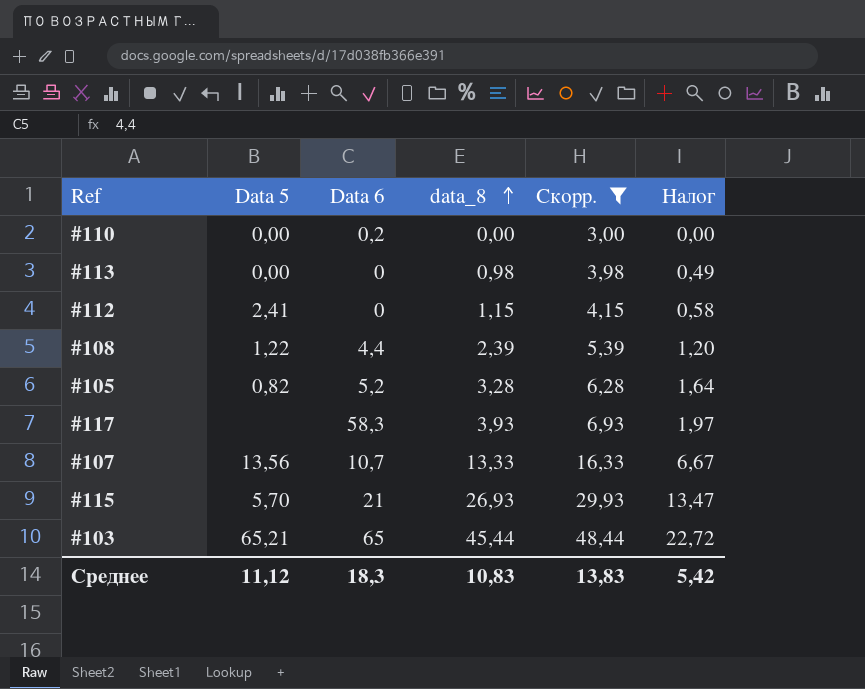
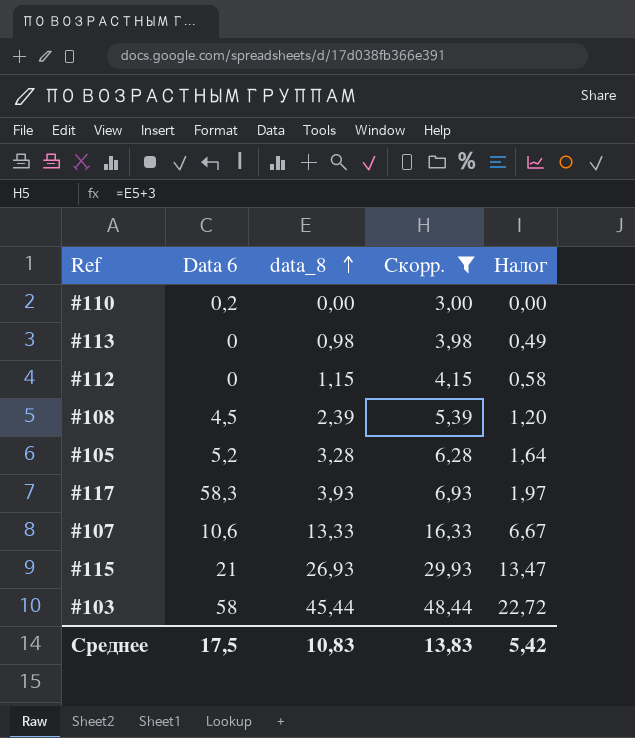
column Data 5 | position: 2 -> none
#108 | Data 6: 4,4 -> 4,5
#107 | Data 6: 10,7 -> 10,6
#103 | Data 6: 65 -> 58
Среднее | Data 6: 18,3 -> 17,5

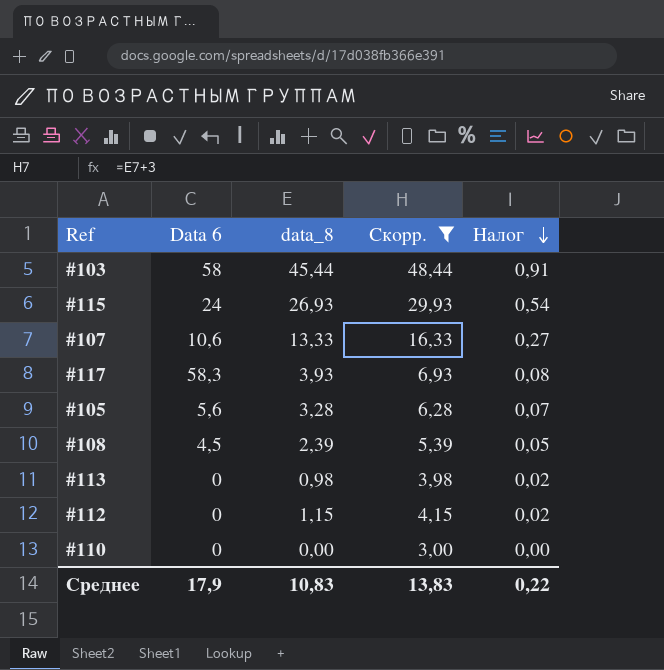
row order: data_8 ascending -> Налог descending
column Налог | formula: [data_8] * 0,5 -> [data_8] * 0,02
#115 | Data 6: 21 -> 24
#105 | Data 6: 5,2 -> 5,6
#110 | Data 6: 0,2 -> 0
Среднее | Data 6: 17,5 -> 17,9
Среднее | Налог: 5,42 -> 0,22

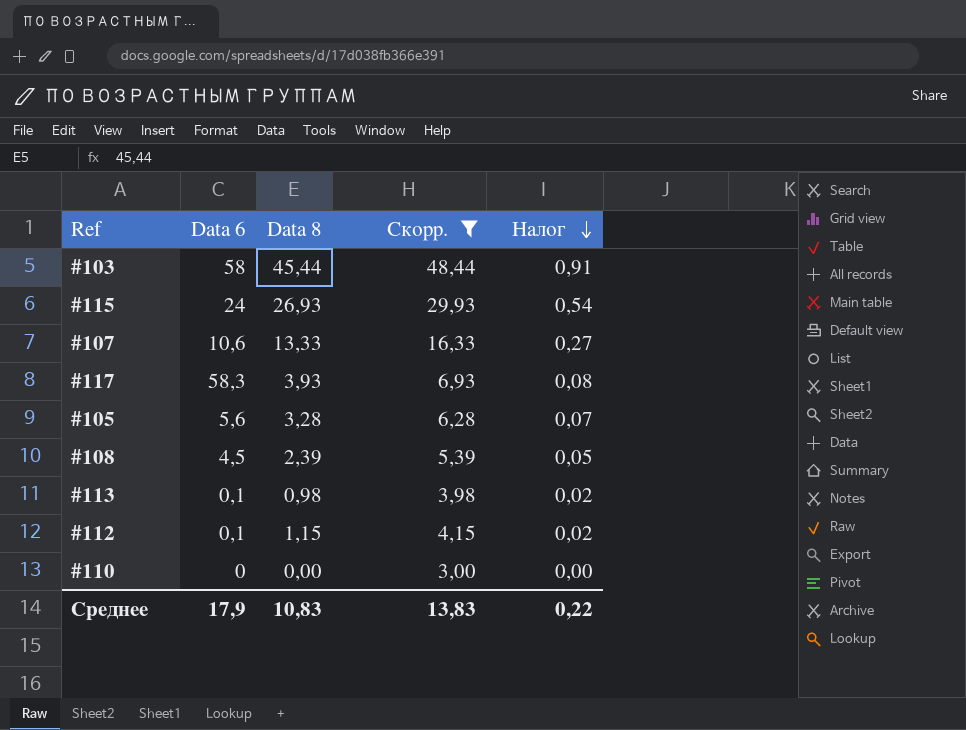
column name: data_8 -> Data 8
#113 | Data 6: 0 -> 0,1
#112 | Data 6: 0 -> 0,1

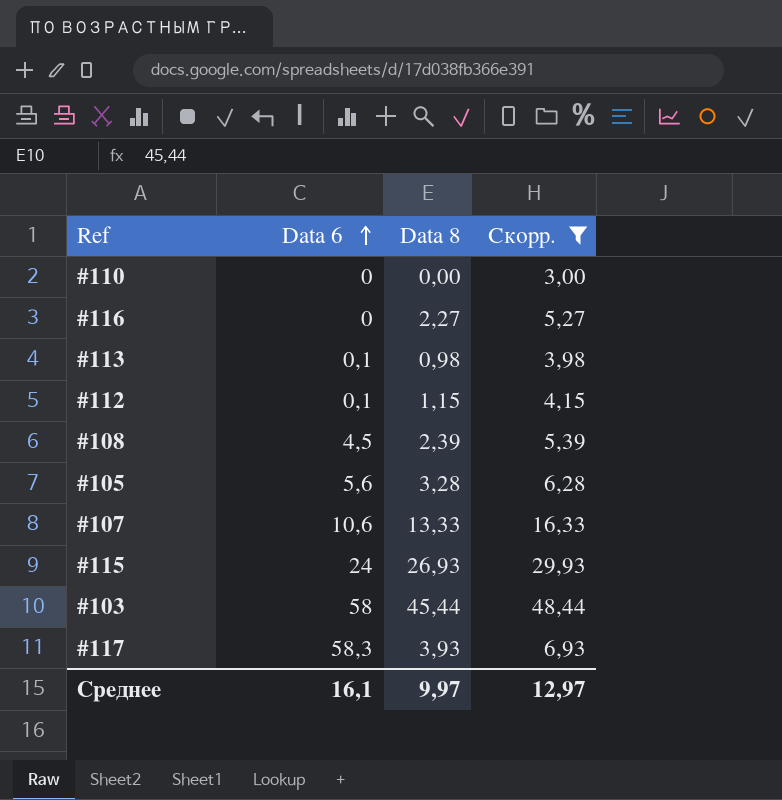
row order: Налог descending -> Data 6 ascending
column Налог | formula: [Data 8] * 0,02 -> none
row #116: none -> 0 | 2,27 | 5,27
Среднее | Data 6: 17,9 -> 16,1
Среднее | Data 8: 10,83 -> 9,97
Среднее | Скорр.: 13,83 -> 12,97

